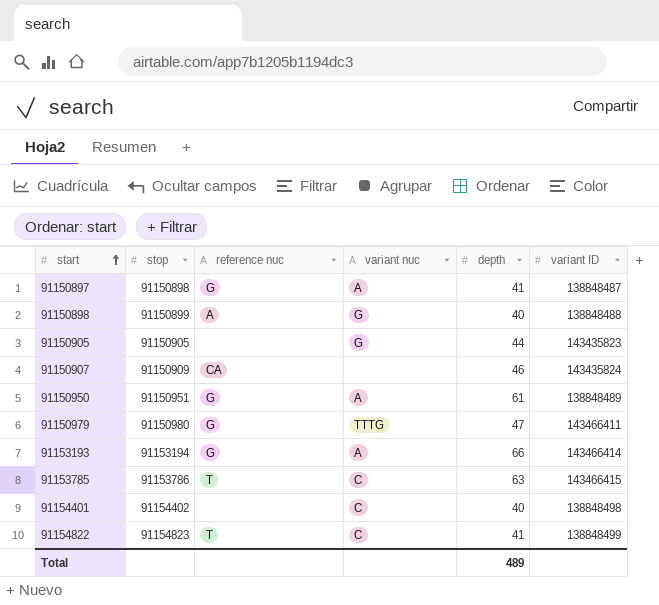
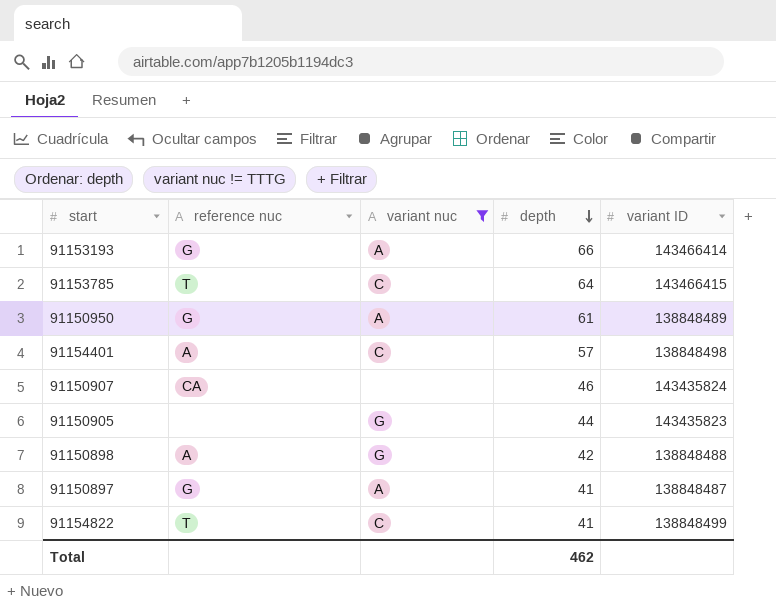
filter: none -> variant nuc != TTTG
row order: start ascending -> depth descending
column stop | position: 2 -> none
91153785 | depth: 63 -> 64
91154401 | reference nuc: none -> A
91154401 | depth: 40 -> 57
91150898 | depth: 40 -> 42
Total | depth: 489 -> 462

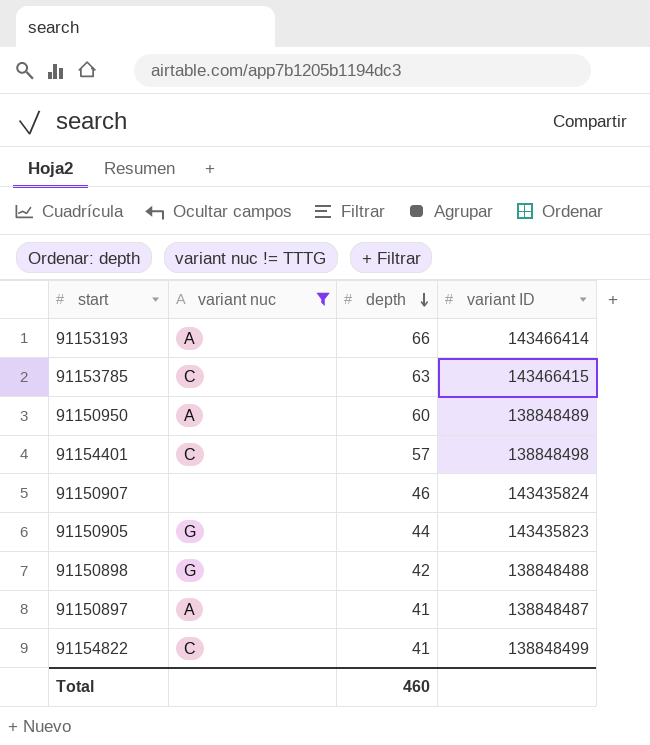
column reference nuc | position: 2 -> none
91153785 | depth: 64 -> 63
91150950 | depth: 61 -> 60
Total | depth: 462 -> 460

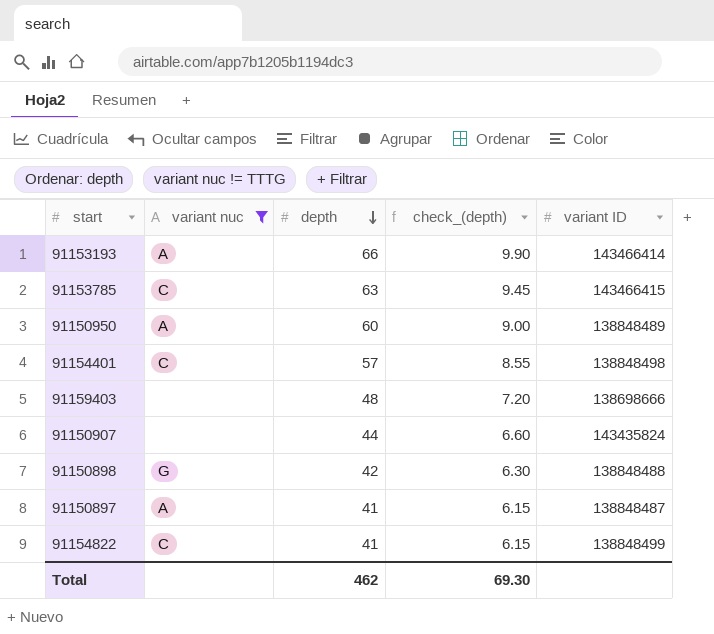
column check_(depth) | formula: none -> [depth] * 0.15
row 91150905: G | 44 | 143435823 -> none
row 91159403: none -> none | 48 | 7.20 | 138698666
91150907 | depth: 46 -> 44
Total | depth: 460 -> 462

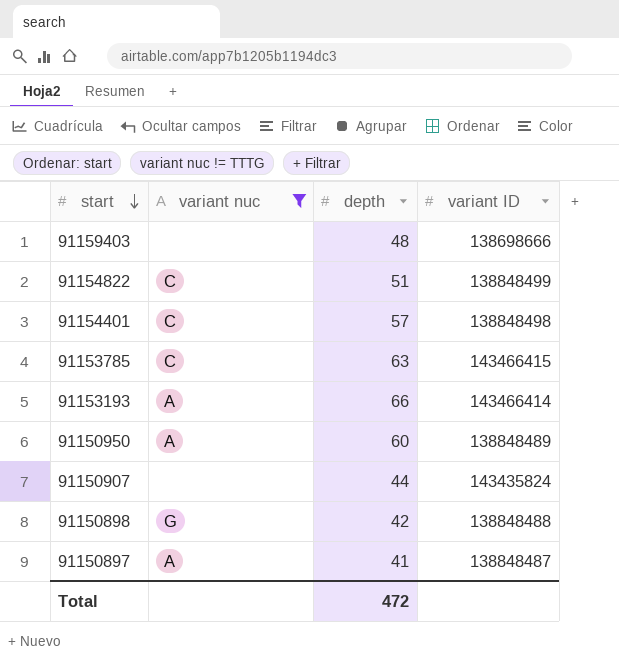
row order: depth descending -> start descending
column check_(depth) | formula: [depth] * 0.15 -> none
91154822 | depth: 41 -> 51
Total | depth: 462 -> 472

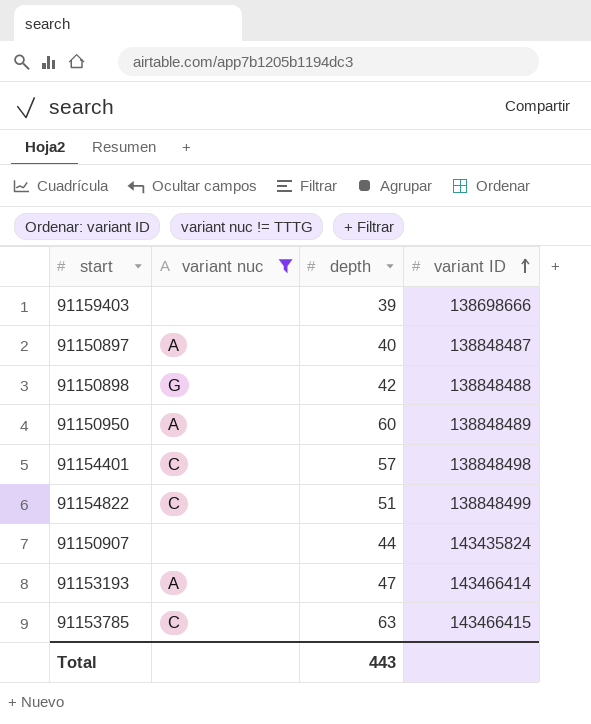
row order: start descending -> variant ID ascending
91159403 | depth: 48 -> 39
91150897 | depth: 41 -> 40
91153193 | depth: 66 -> 47
Total | depth: 472 -> 443

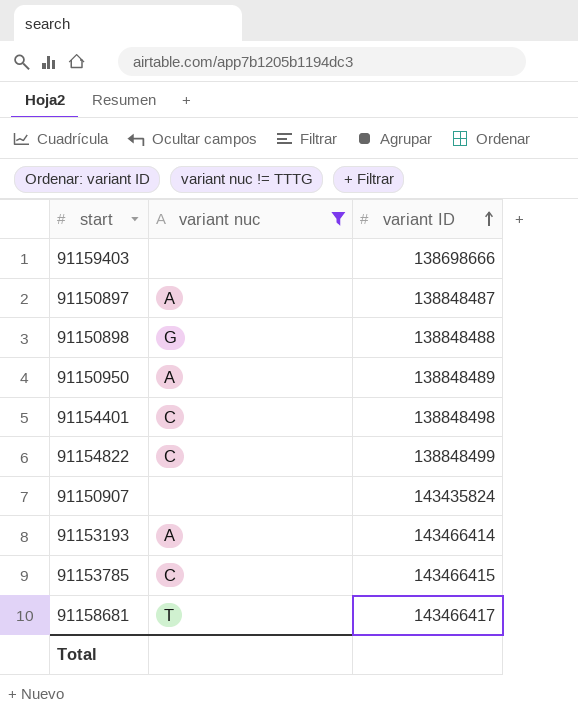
column depth | position: 3 -> none
row 91158681: none -> T | 143466417

